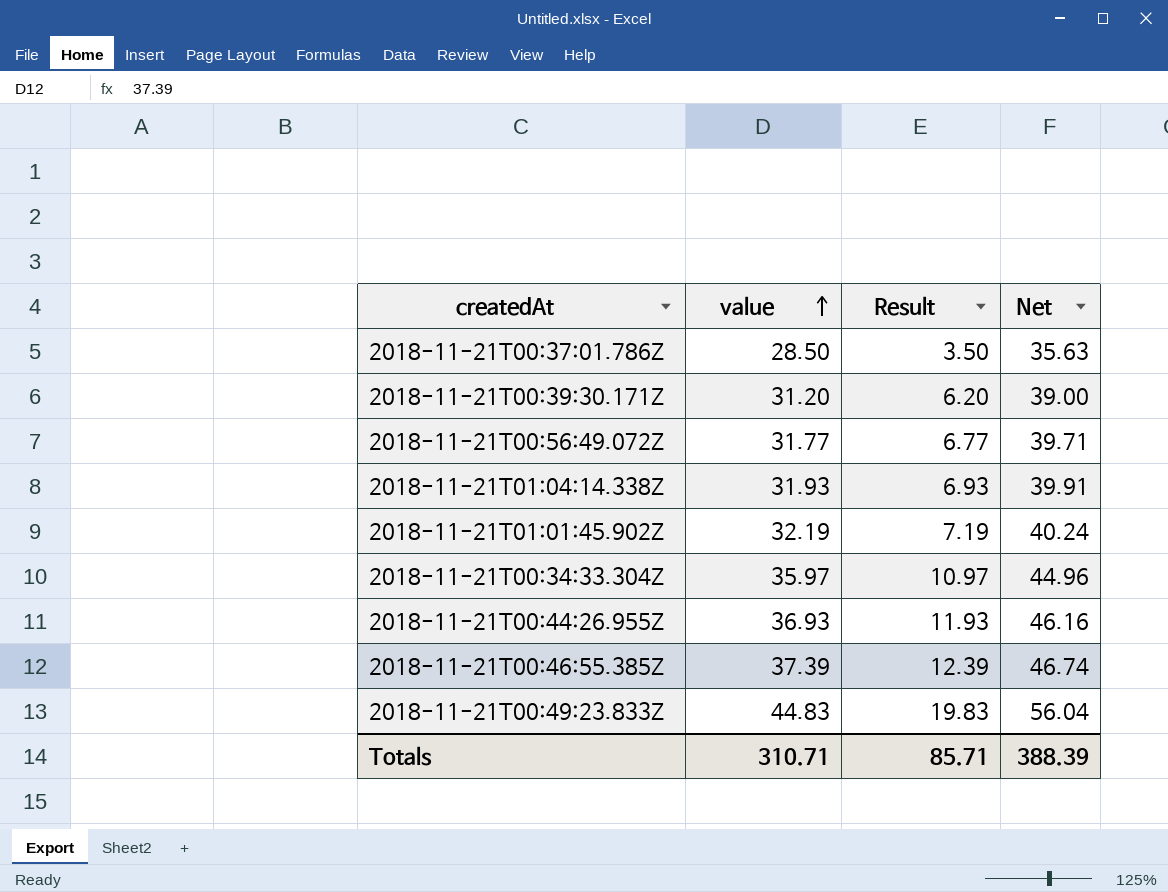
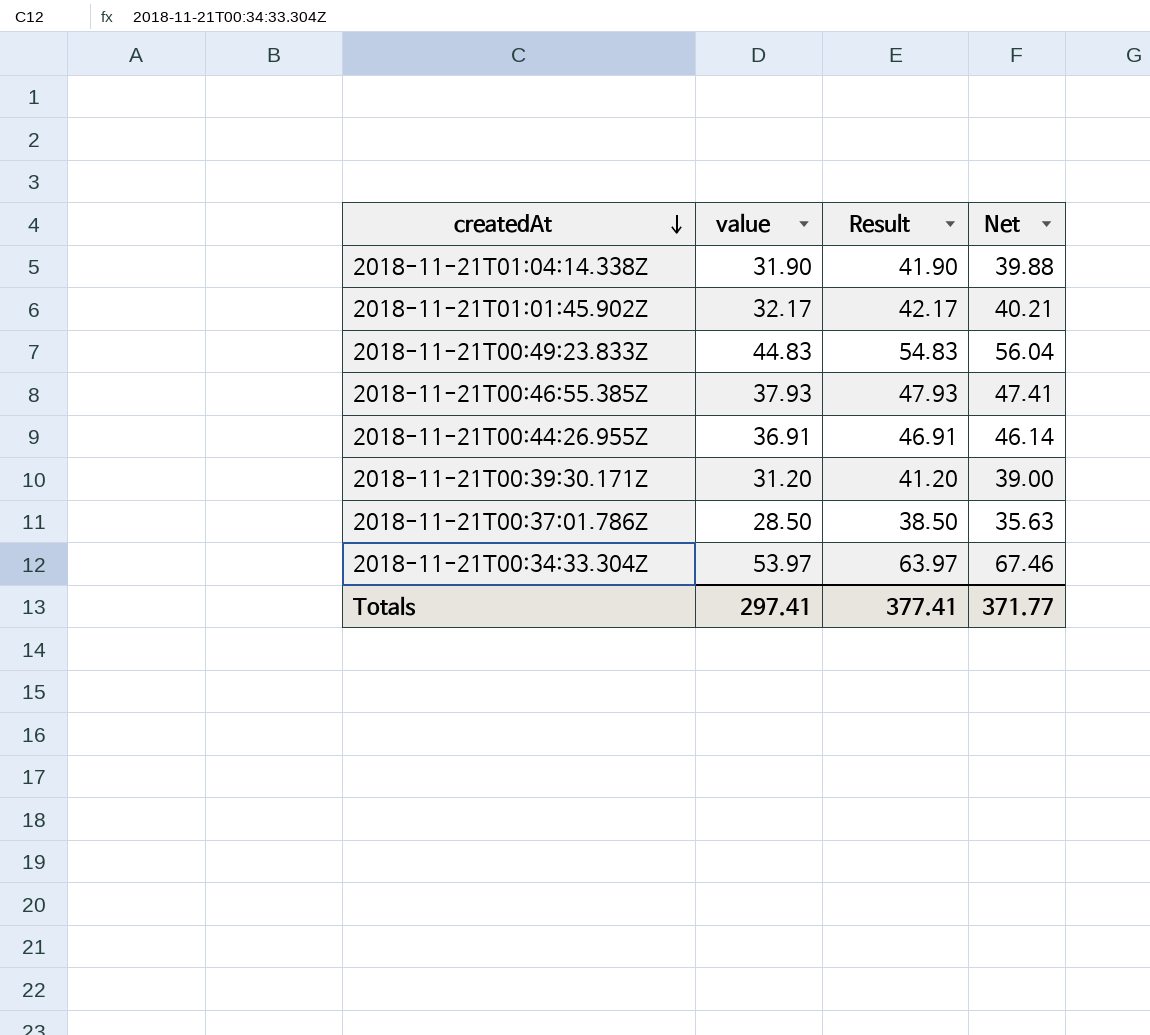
row order: value ascending -> createdAt descending
column Result | formula: [value] - 25 -> [value] + 10
row 2018-11-21T00:56:49.072Z: 31.77 | 6.77 | 39.71 -> none
2018-11-21T01:04:14.338Z | value: 31.93 -> 31.90
2018-11-21T01:04:14.338Z | Net: 39.91 -> 39.88
2018-11-21T01:01:45.902Z | value: 32.19 -> 32.17
2018-11-21T01:01:45.902Z | Net: 40.24 -> 40.21
2018-11-21T00:46:55.385Z | value: 37.39 -> 37.93
2018-11-21T00:46:55.385Z | Net: 46.74 -> 47.41
2018-11-21T00:44:26.955Z | value: 36.93 -> 36.91
2018-11-21T00:44:26.955Z | Net: 46.16 -> 46.14
2018-11-21T00:34:33.304Z | value: 35.97 -> 53.97
2018-11-21T00:34:33.304Z | Net: 44.96 -> 67.46
Totals | value: 310.71 -> 297.41
Totals | Result: 85.71 -> 377.41
Totals | Net: 388.39 -> 371.77

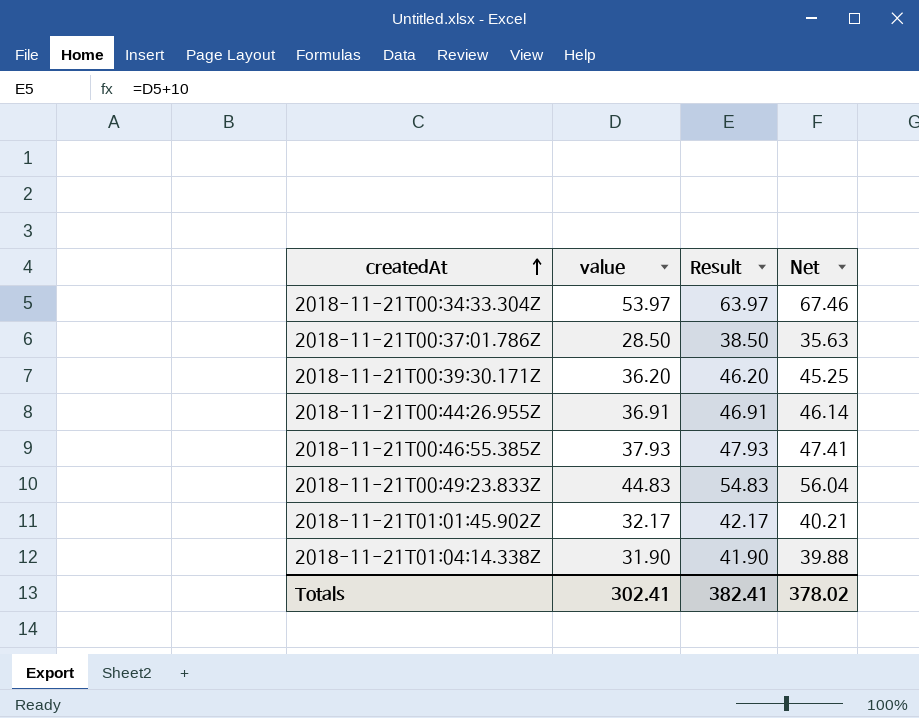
row order: createdAt descending -> createdAt ascending
2018-11-21T00:39:30.171Z | value: 31.20 -> 36.20
2018-11-21T00:39:30.171Z | Result: 41.20 -> 46.20
2018-11-21T00:39:30.171Z | Net: 39.00 -> 45.25
Totals | value: 297.41 -> 302.41
Totals | Result: 377.41 -> 382.41
Totals | Net: 371.77 -> 378.02

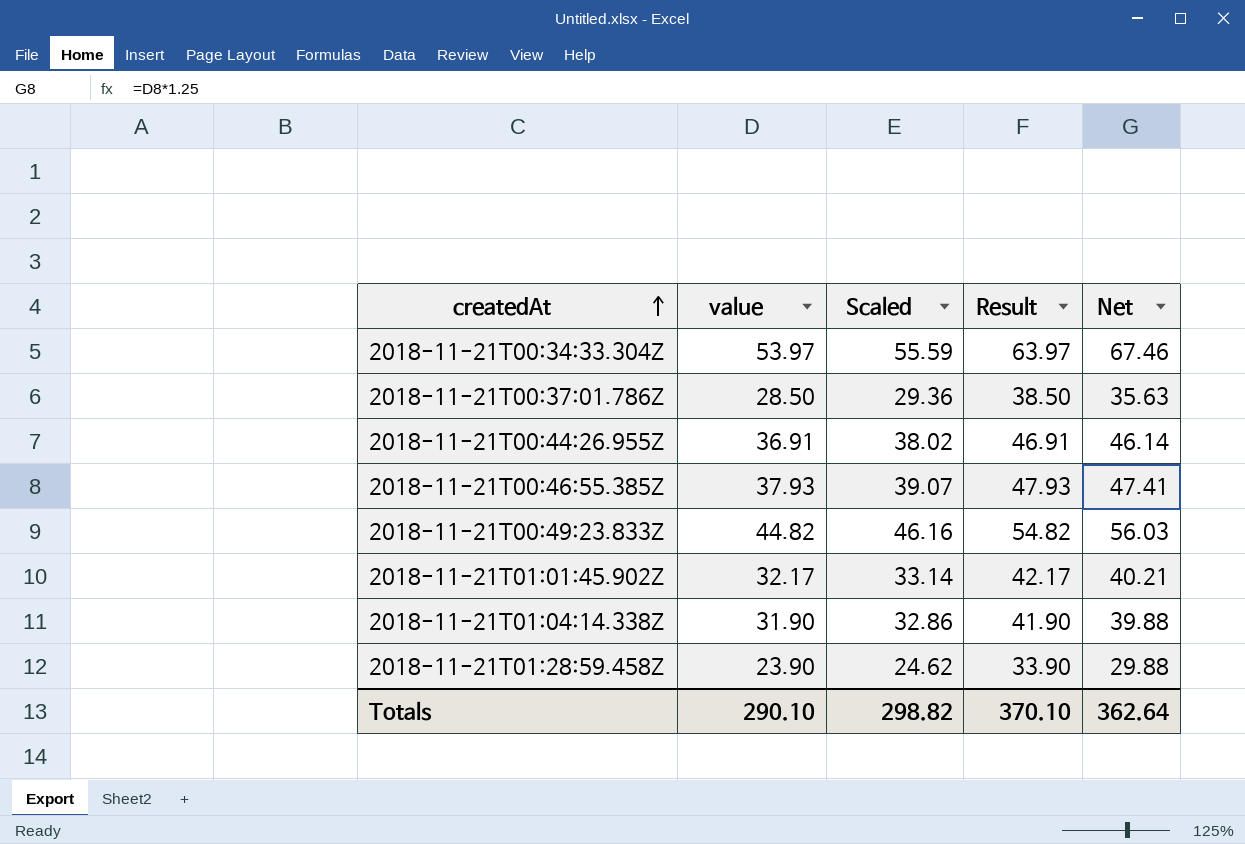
column Scaled | formula: none -> [value] * 1.03
row 2018-11-21T00:39:30.171Z: 36.20 | 46.20 | 45.25 -> none
2018-11-21T00:49:23.833Z | value: 44.83 -> 44.82
2018-11-21T00:49:23.833Z | Result: 54.83 -> 54.82
2018-11-21T00:49:23.833Z | Net: 56.04 -> 56.03
row 2018-11-21T01:28:59.458Z: none -> 23.90 | 24.62 | 33.90 | 29.88
Totals | value: 302.41 -> 290.10
Totals | Result: 382.41 -> 370.10
Totals | Net: 378.02 -> 362.64

